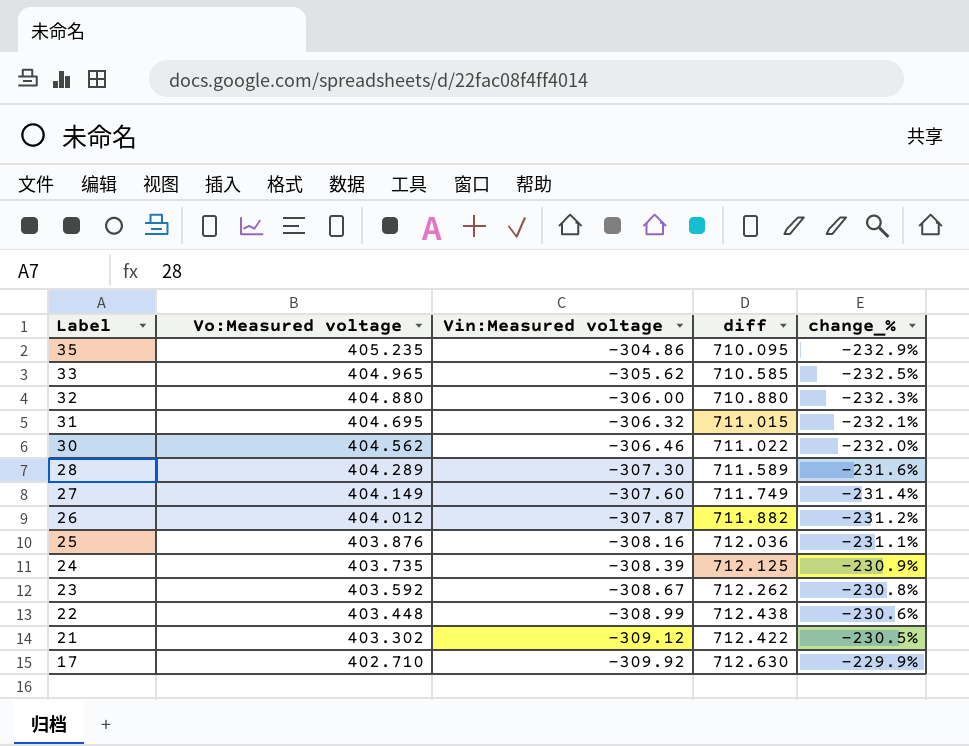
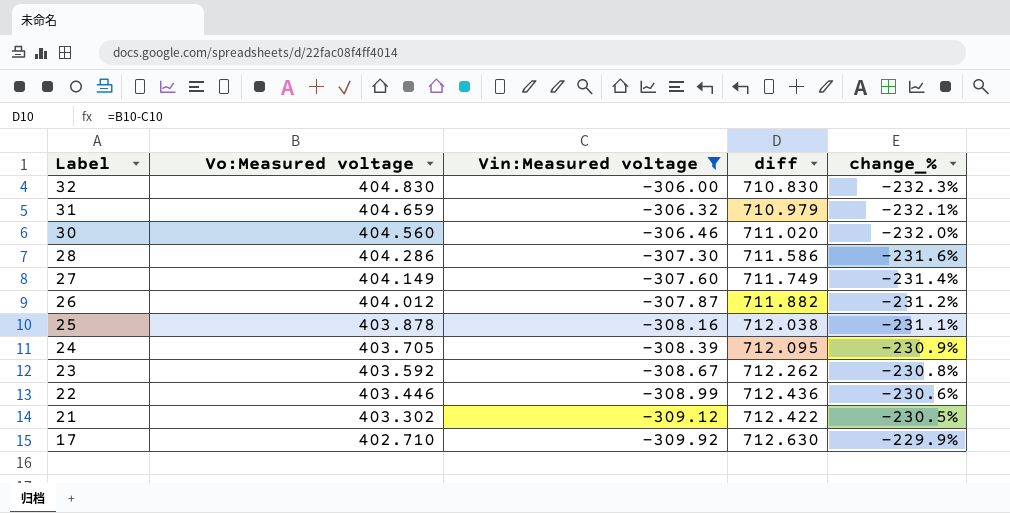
filter: none -> Vin:Measured voltage <= -306.00
32 | Vo:Measured voltage: 404.880 -> 404.830
32 | diff: 710.880 -> 710.830
31 | Vo:Measured voltage: 404.695 -> 404.659
31 | diff: 711.015 -> 710.979
30 | Vo:Measured voltage: 404.562 -> 404.560
30 | diff: 711.022 -> 711.020
28 | Vo:Measured voltage: 404.289 -> 404.286
28 | diff: 711.589 -> 711.586
25 | Vo:Measured voltage: 403.876 -> 403.878
25 | diff: 712.036 -> 712.038
24 | Vo:Measured voltage: 403.735 -> 403.705
24 | diff: 712.125 -> 712.095
22 | Vo:Measured voltage: 403.448 -> 403.446
22 | diff: 712.438 -> 712.436

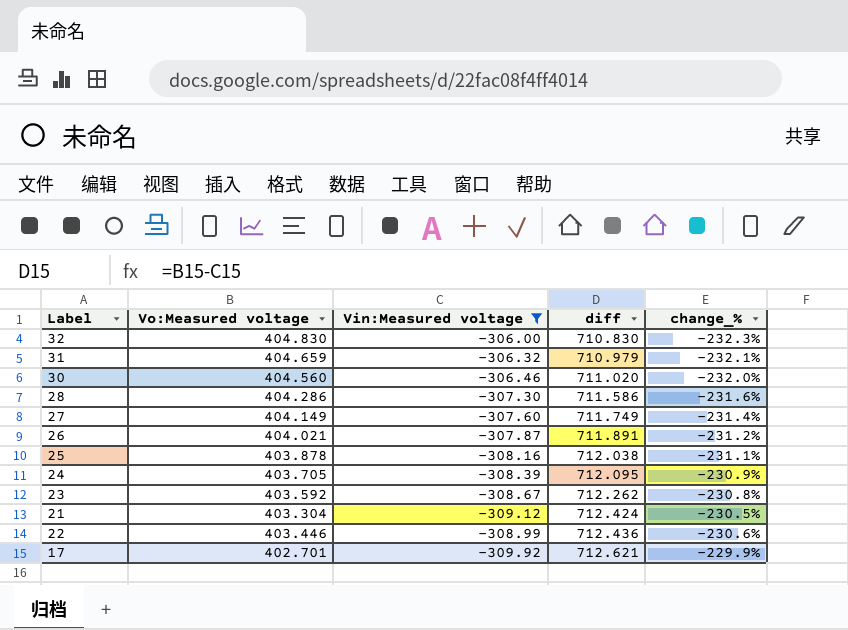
row order: Label descending -> diff ascending
26 | Vo:Measured voltage: 404.012 -> 404.021
26 | diff: 711.882 -> 711.891
21 | Vo:Measured voltage: 403.302 -> 403.304
21 | diff: 712.422 -> 712.424
17 | Vo:Measured voltage: 402.710 -> 402.701
17 | diff: 712.630 -> 712.621

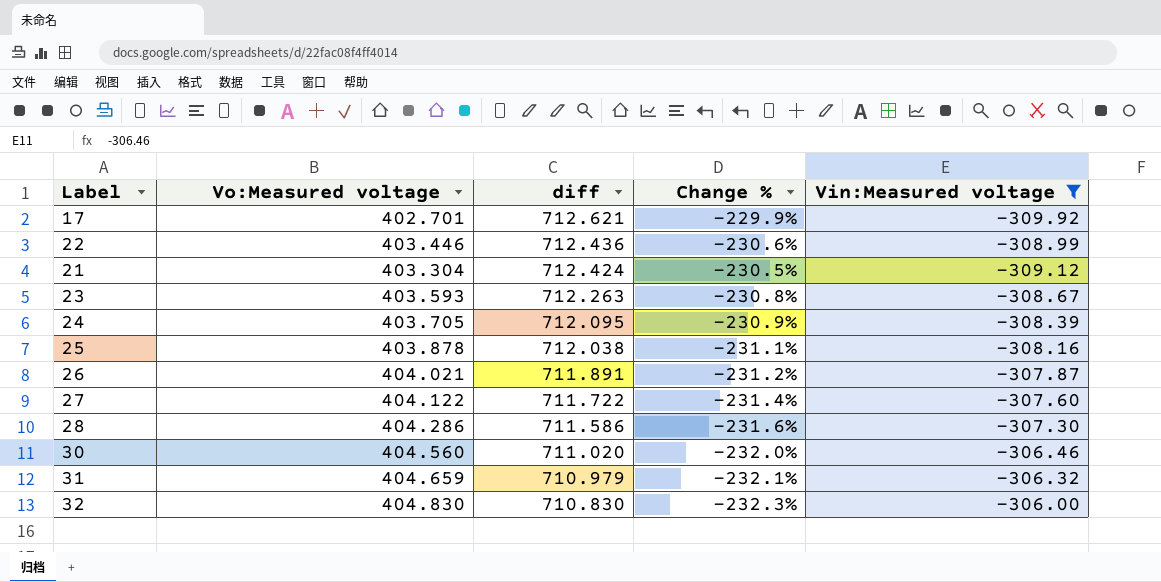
row order: diff ascending -> diff descending
column name: change_% -> Change %
column Vin:Measured voltage | position: 3 -> 5
23 | Vo:Measured voltage: 403.592 -> 403.593
23 | diff: 712.262 -> 712.263
27 | Vo:Measured voltage: 404.149 -> 404.122
27 | diff: 711.749 -> 711.722

